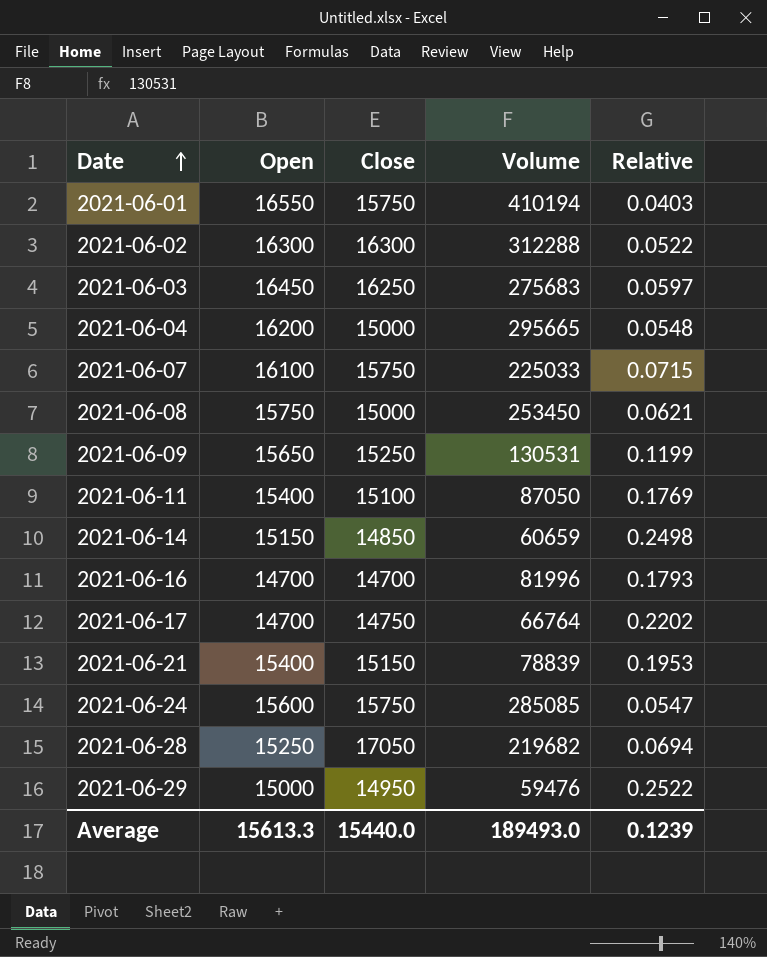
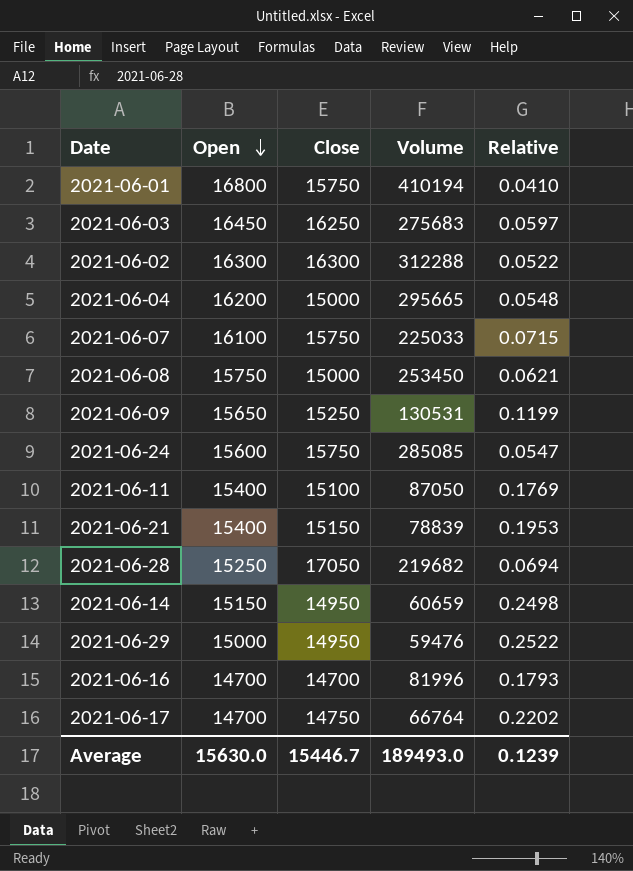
row order: Date ascending -> Open descending
2021-06-01 | Open: 16550 -> 16800
2021-06-01 | Relative: 0.0403 -> 0.0410
2021-06-14 | Close: 14850 -> 14950
Average | Open: 15613.3 -> 15630.0
Average | Close: 15440.0 -> 15446.7

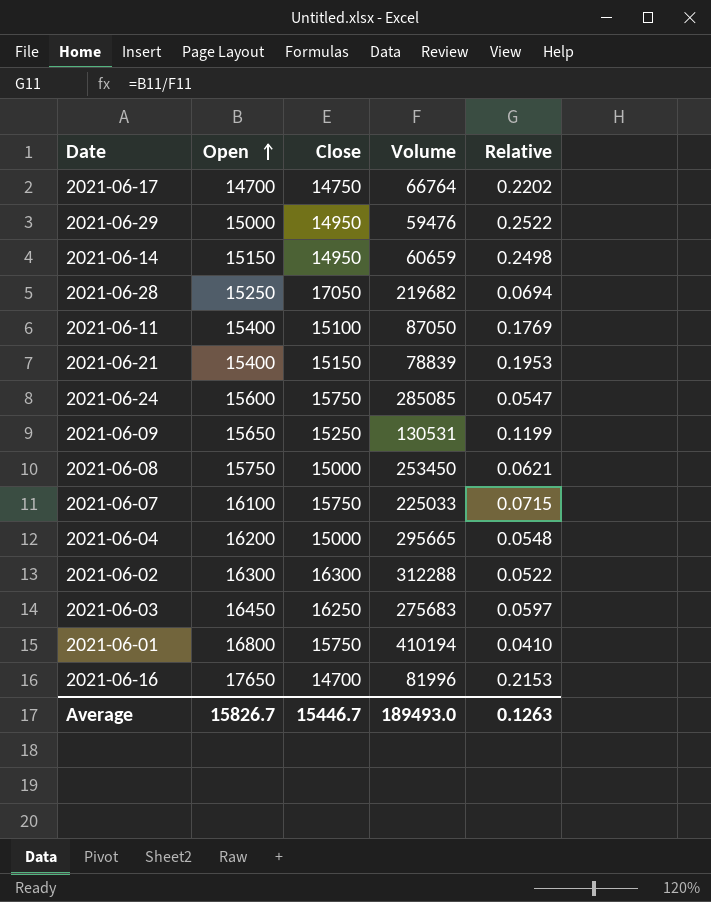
row order: Open descending -> Open ascending
2021-06-16 | Open: 14700 -> 17650
2021-06-16 | Relative: 0.1793 -> 0.2153
Average | Open: 15630.0 -> 15826.7
Average | Relative: 0.1239 -> 0.1263

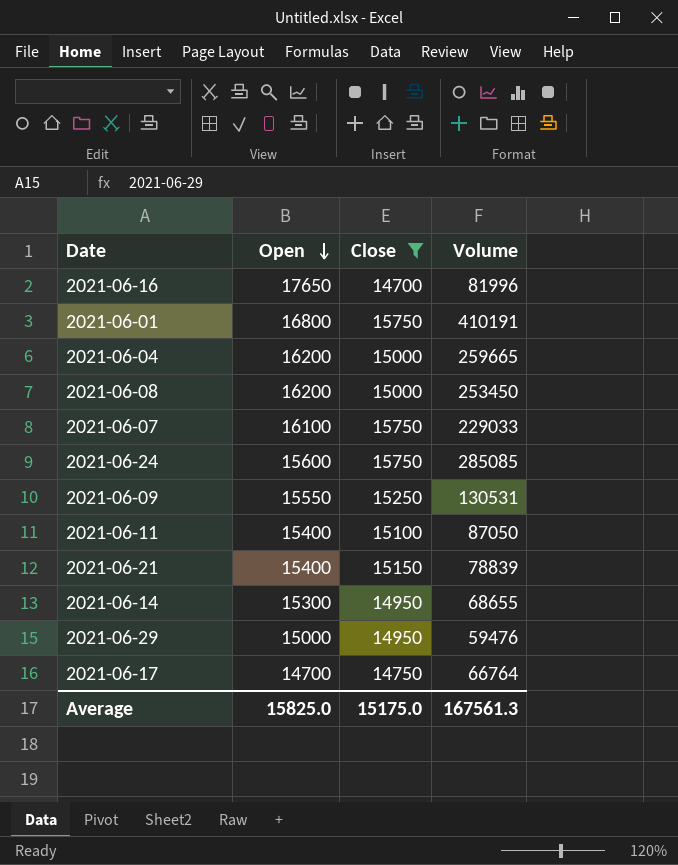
filter: none -> Close <= 15750
row order: Open ascending -> Open descending
column Relative | formula: [Open] / [Volume] -> none
2021-06-01 | Volume: 410194 -> 410191
2021-06-04 | Volume: 295665 -> 259665
2021-06-08 | Open: 15750 -> 16200
2021-06-07 | Volume: 225033 -> 229033
2021-06-09 | Open: 15650 -> 15550
2021-06-14 | Open: 15150 -> 15300
2021-06-14 | Volume: 60659 -> 68655
Average | Open: 15826.7 -> 15825.0
Average | Close: 15446.7 -> 15175.0
Average | Volume: 189493.0 -> 167561.3

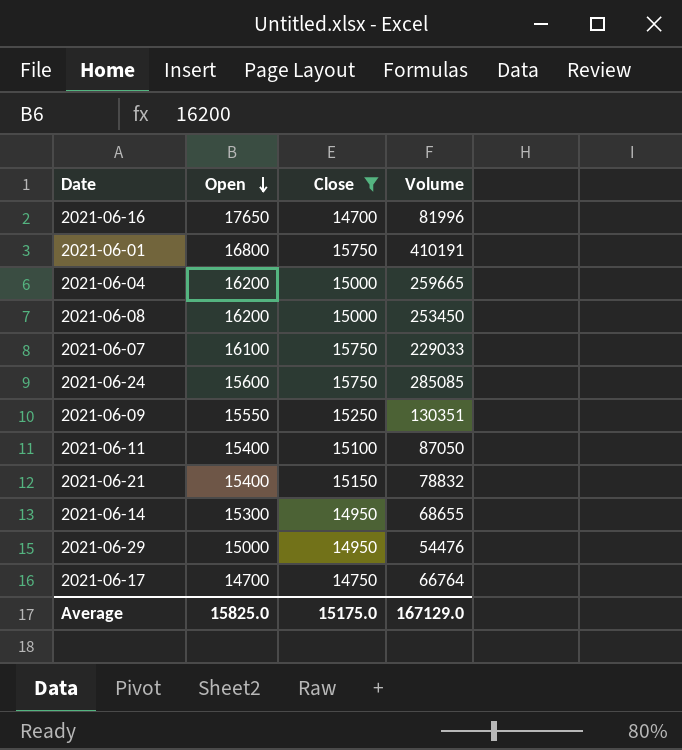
2021-06-09 | Volume: 130531 -> 130351
2021-06-21 | Volume: 78839 -> 78832
2021-06-29 | Volume: 59476 -> 54476
Average | Volume: 167561.3 -> 167129.0

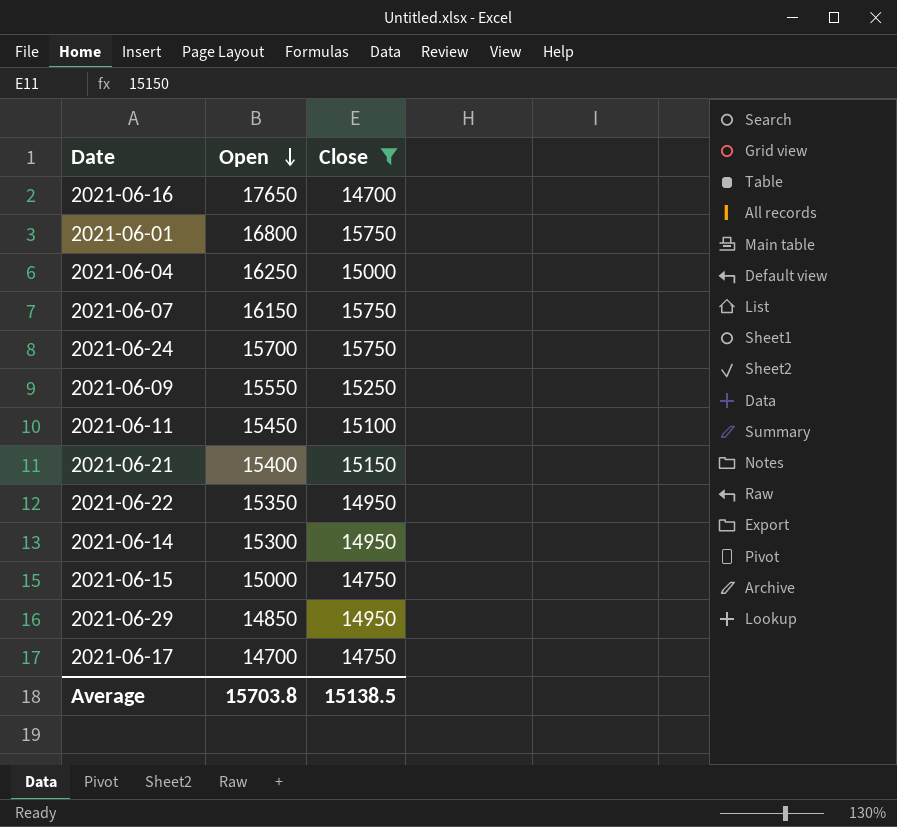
column Volume | position: 4 -> none
row 2021-06-08: 16200 | 15000 | 253450 -> none
2021-06-04 | Open: 16200 -> 16250
2021-06-07 | Open: 16100 -> 16150
2021-06-24 | Open: 15600 -> 15700
2021-06-11 | Open: 15400 -> 15450
row 2021-06-22: none -> 15350 | 14950
row 2021-06-15: none -> 15000 | 14750
2021-06-29 | Open: 15000 -> 14850
Average | Open: 15825.0 -> 15703.8
Average | Close: 15175.0 -> 15138.5

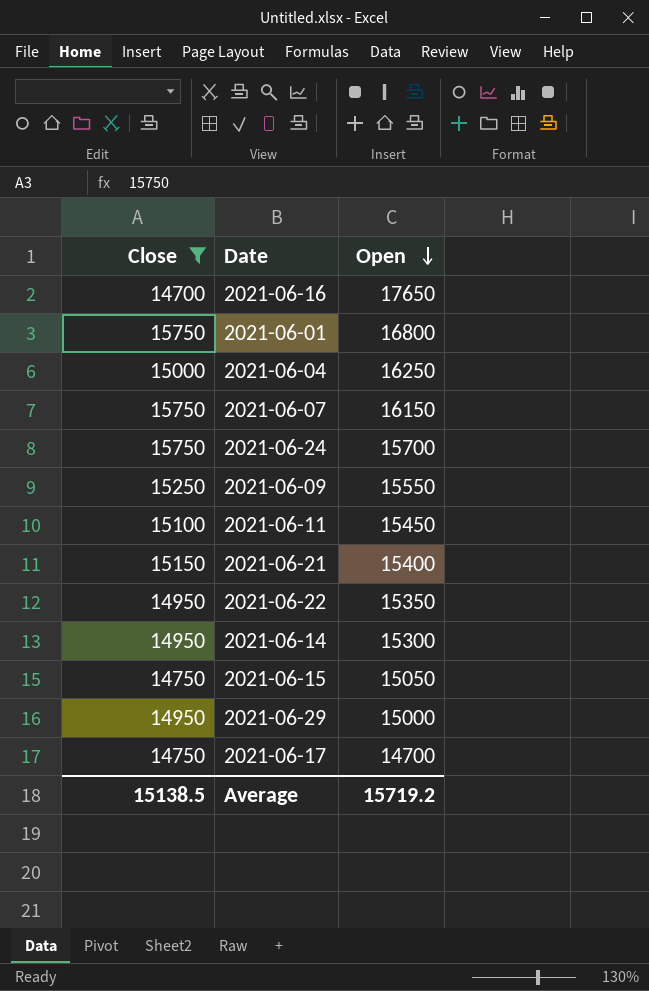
column Close | position: 3 -> 1
2021-06-15 | Open: 15000 -> 15050
2021-06-29 | Open: 14850 -> 15000
Average | Open: 15703.8 -> 15719.2

